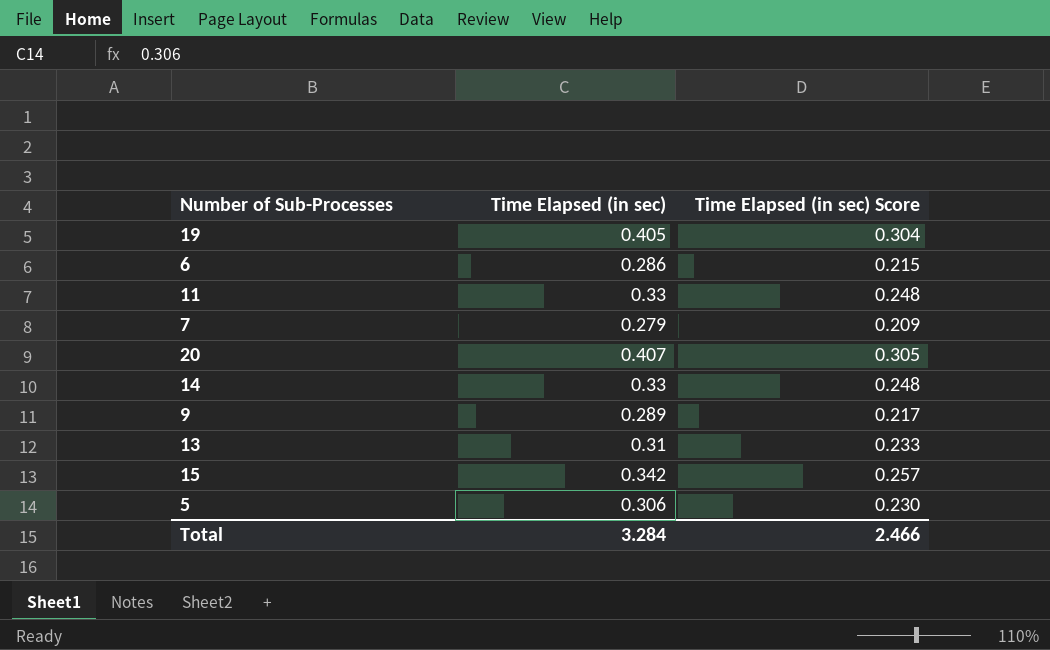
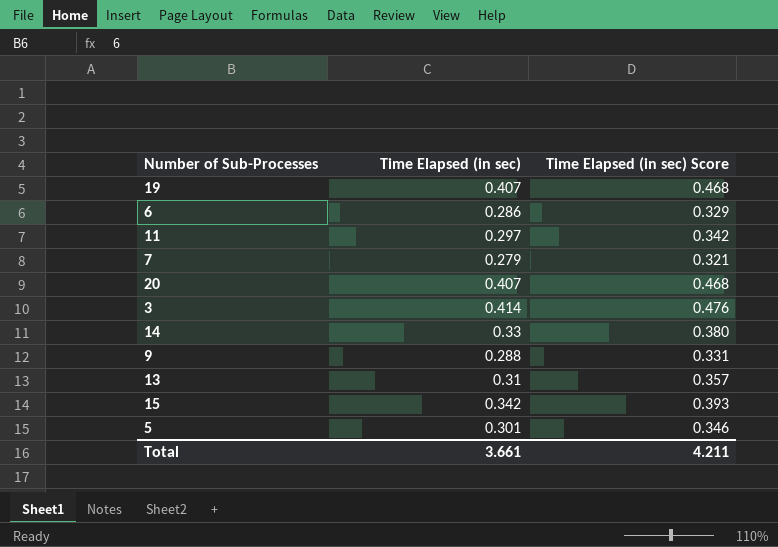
column Time Elapsed (in sec) Score | formula: [Time Elapsed (in sec)] * 0.75 -> [Time Elapsed (in sec)] * 1.15
19 | Time Elapsed (in sec): 0.405 -> 0.407
11 | Time Elapsed (in sec): 0.33 -> 0.297
row 3: none -> 0.414 | 0.476
9 | Time Elapsed (in sec): 0.289 -> 0.288
5 | Time Elapsed (in sec): 0.306 -> 0.301
Total | Time Elapsed (in sec): 3.284 -> 3.661
Total | Time Elapsed (in sec) Score: 2.466 -> 4.211

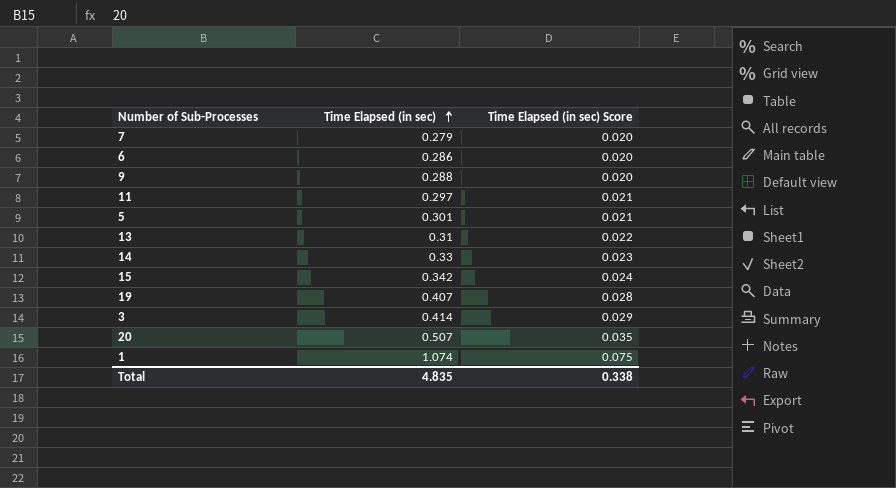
row order: none -> Time Elapsed (in sec) ascending
column Time Elapsed (in sec) Score | formula: [Time Elapsed (in sec)] * 1.15 -> [Time Elapsed (in sec)] * 0.07
20 | Time Elapsed (in sec): 0.407 -> 0.507
row 1: none -> 1.074 | 0.075
Total | Time Elapsed (in sec): 3.661 -> 4.835
Total | Time Elapsed (in sec) Score: 4.211 -> 0.338

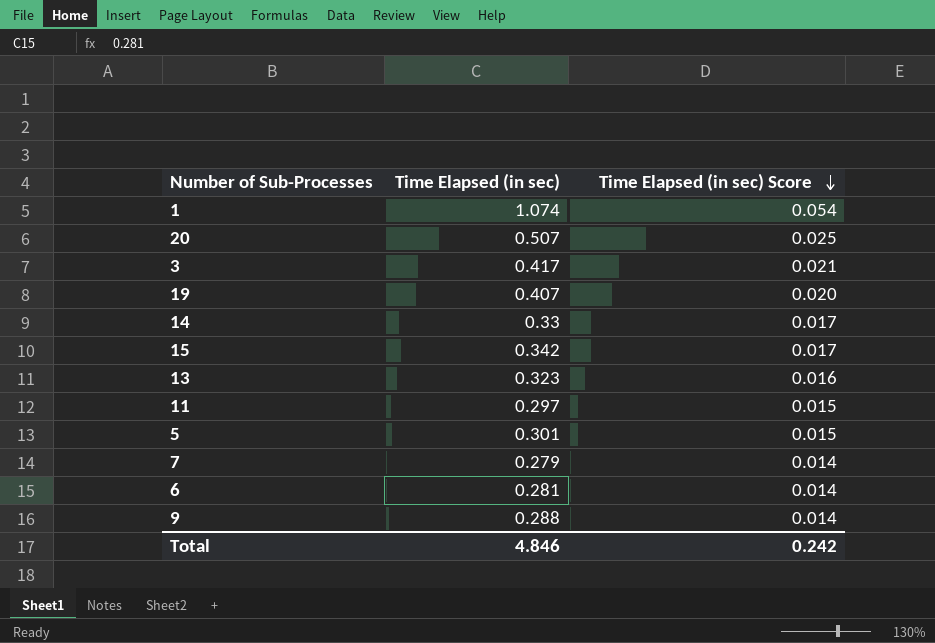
row order: Time Elapsed (in sec) ascending -> Time Elapsed (in sec) Score descending
column Time Elapsed (in sec) Score | formula: [Time Elapsed (in sec)] * 0.07 -> [Time Elapsed (in sec)] * 0.05
3 | Time Elapsed (in sec): 0.414 -> 0.417
13 | Time Elapsed (in sec): 0.31 -> 0.323
6 | Time Elapsed (in sec): 0.286 -> 0.281
Total | Time Elapsed (in sec): 4.835 -> 4.846
Total | Time Elapsed (in sec) Score: 0.338 -> 0.242

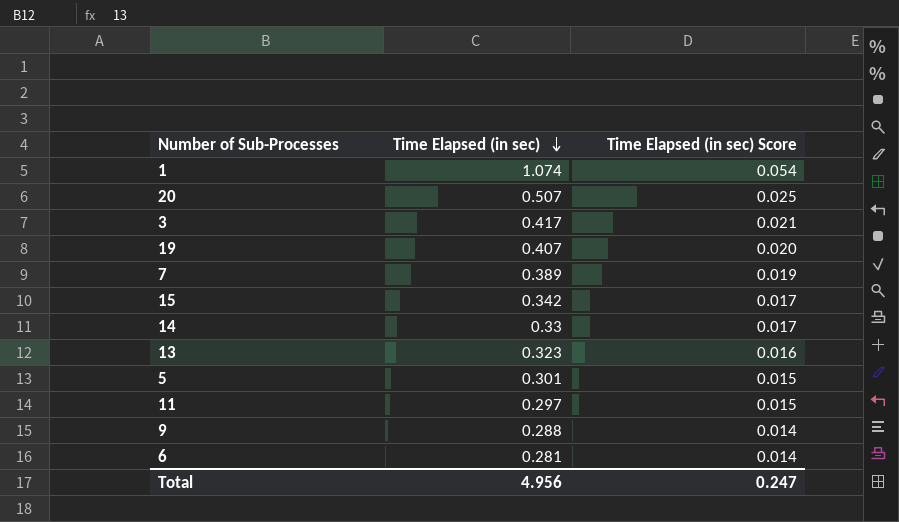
row order: Time Elapsed (in sec) Score descending -> Time Elapsed (in sec) descending
7 | Time Elapsed (in sec): 0.279 -> 0.389
7 | Time Elapsed (in sec) Score: 0.014 -> 0.019
Total | Time Elapsed (in sec): 4.846 -> 4.956
Total | Time Elapsed (in sec) Score: 0.242 -> 0.247

